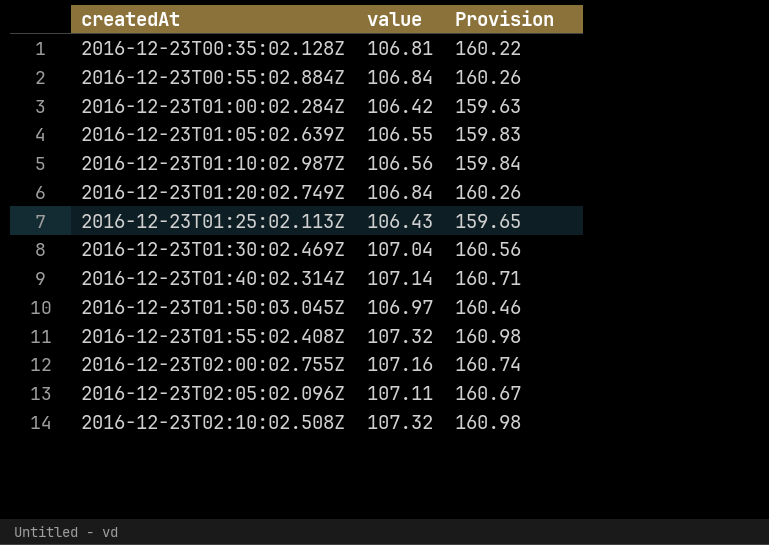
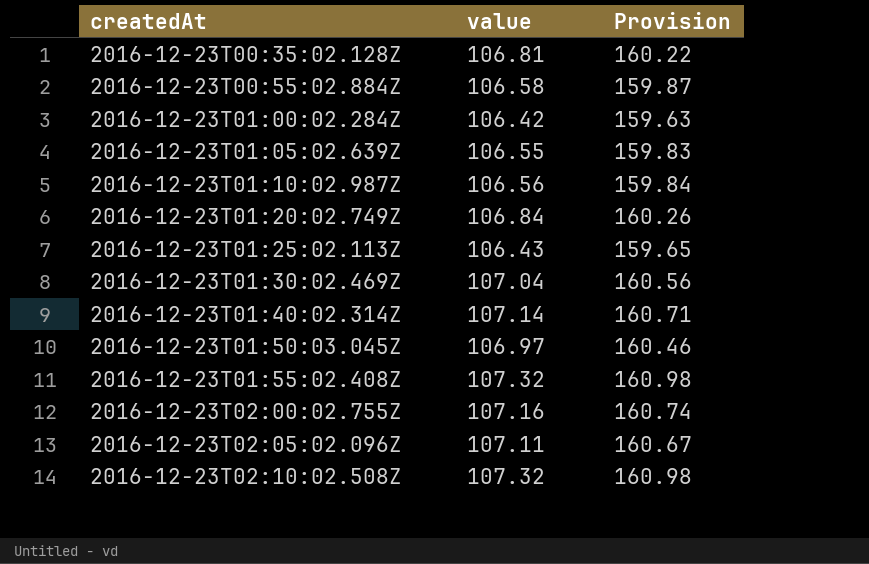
2016-12-23T00:55:02.884Z | value: 106.84 -> 106.58
2016-12-23T00:55:02.884Z | Provision: 160.26 -> 159.87

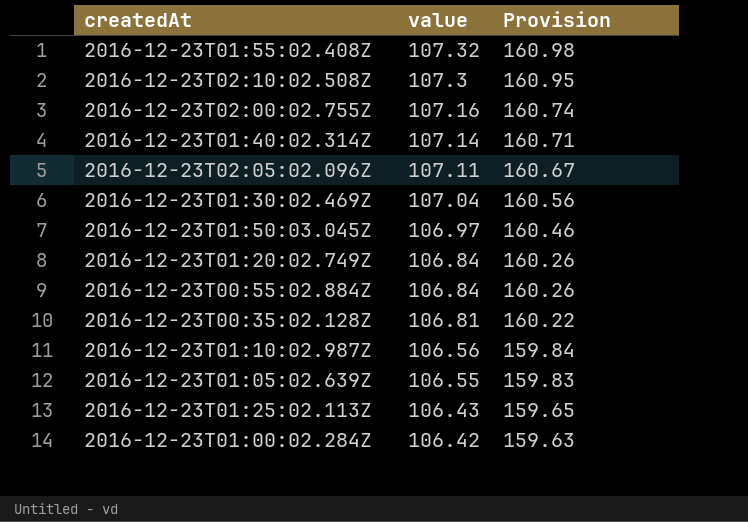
row order: createdAt ascending -> value descending
2016-12-23T02:10:02.508Z | value: 107.32 -> 107.3
2016-12-23T02:10:02.508Z | Provision: 160.98 -> 160.95
2016-12-23T00:55:02.884Z | value: 106.58 -> 106.84
2016-12-23T00:55:02.884Z | Provision: 159.87 -> 160.26

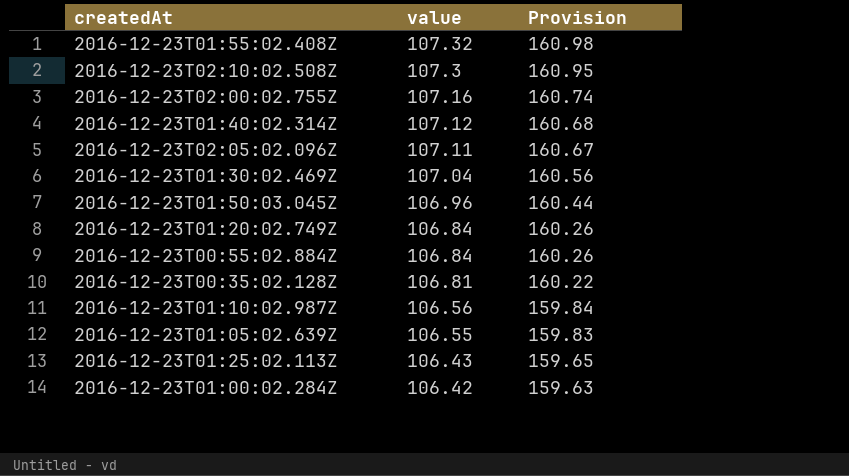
2016-12-23T01:40:02.314Z | value: 107.14 -> 107.12
2016-12-23T01:40:02.314Z | Provision: 160.71 -> 160.68
2016-12-23T01:50:03.045Z | value: 106.97 -> 106.96
2016-12-23T01:50:03.045Z | Provision: 160.46 -> 160.44

